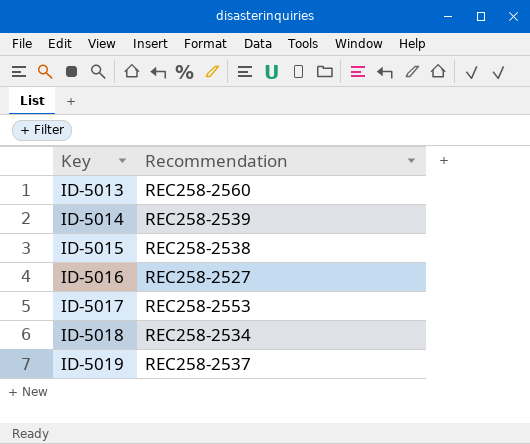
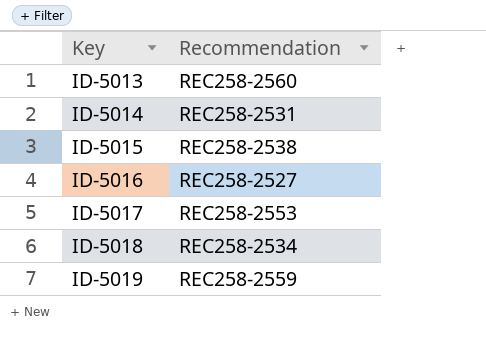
ID-5014 | Recommendation: REC258-2539 -> REC258-2531
ID-5019 | Recommendation: REC258-2537 -> REC258-2559

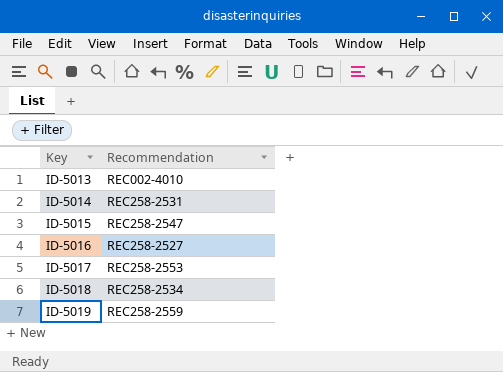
ID-5013 | Recommendation: REC258-2560 -> REC002-4010
ID-5015 | Recommendation: REC258-2538 -> REC258-2547

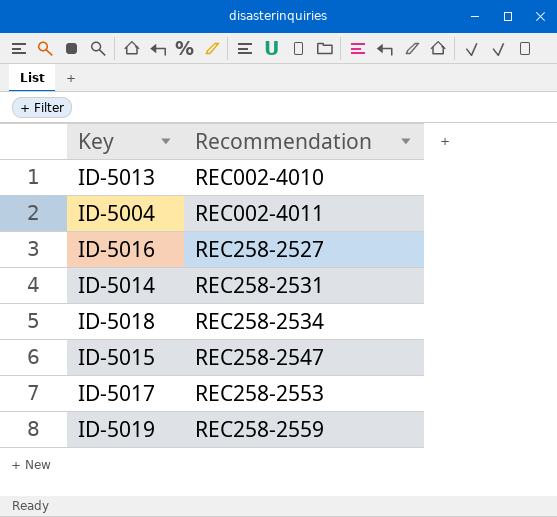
row order: Key ascending -> Recommendation ascending
row ID-5004: none -> REC002-4011

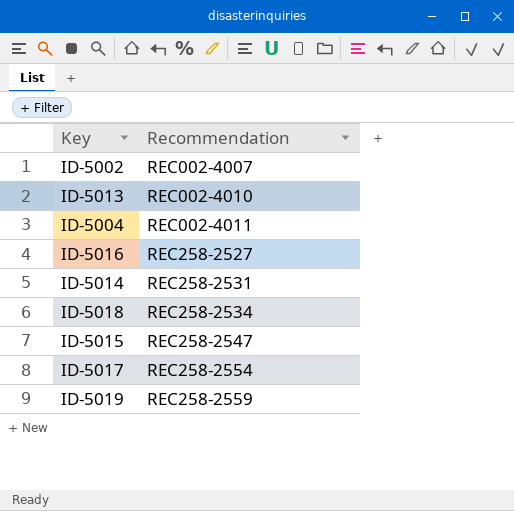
row ID-5002: none -> REC002-4007
ID-5017 | Recommendation: REC258-2553 -> REC258-2554

